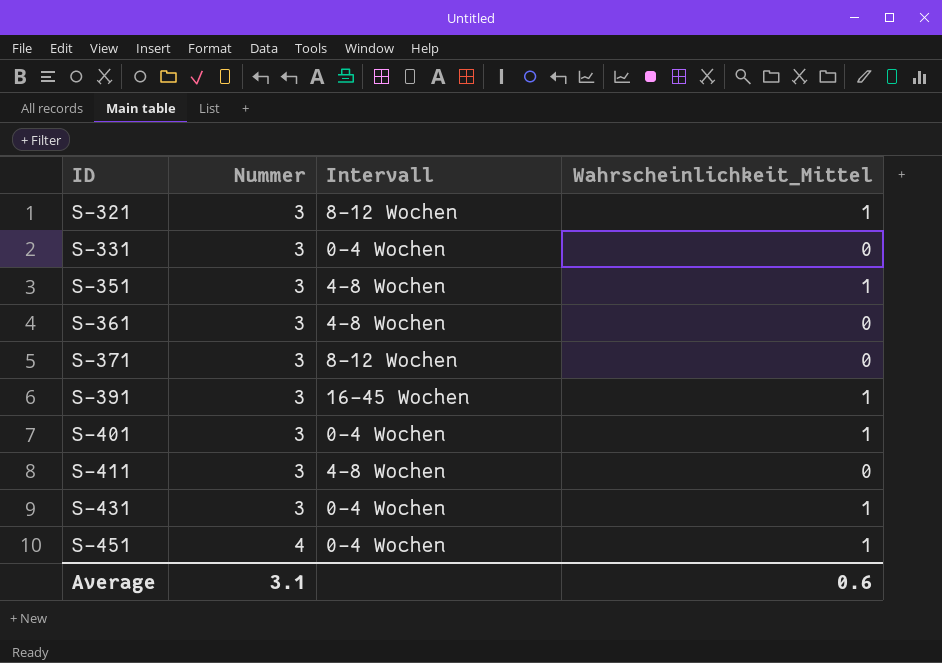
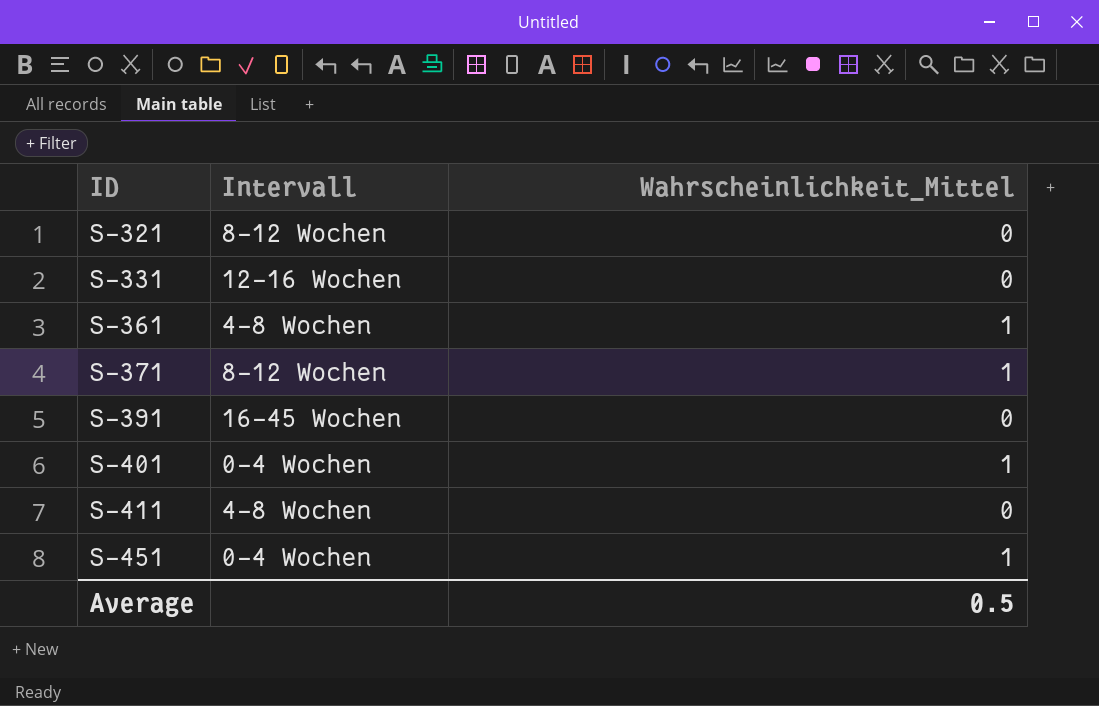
column Nummer | position: 2 -> none
row S-351: 3 | 4-8 Wochen | 1 -> none
row S-431: 3 | 0-4 Wochen | 1 -> none
S-321 | Wahrscheinlichkeit_Mittel: 1 -> 0
S-331 | Intervall: 0-4 Wochen -> 12-16 Wochen
S-361 | Wahrscheinlichkeit_Mittel: 0 -> 1
S-371 | Wahrscheinlichkeit_Mittel: 0 -> 1
S-391 | Wahrscheinlichkeit_Mittel: 1 -> 0
Average | Wahrscheinlichkeit_Mittel: 0.6 -> 0.5

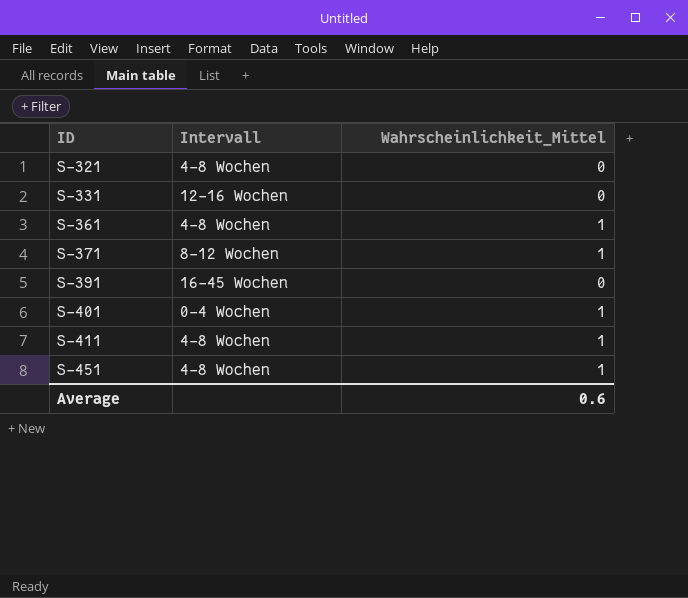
S-321 | Intervall: 8-12 Wochen -> 4-8 Wochen
S-411 | Wahrscheinlichkeit_Mittel: 0 -> 1
S-451 | Intervall: 0-4 Wochen -> 4-8 Wochen
Average | Wahrscheinlichkeit_Mittel: 0.5 -> 0.6

